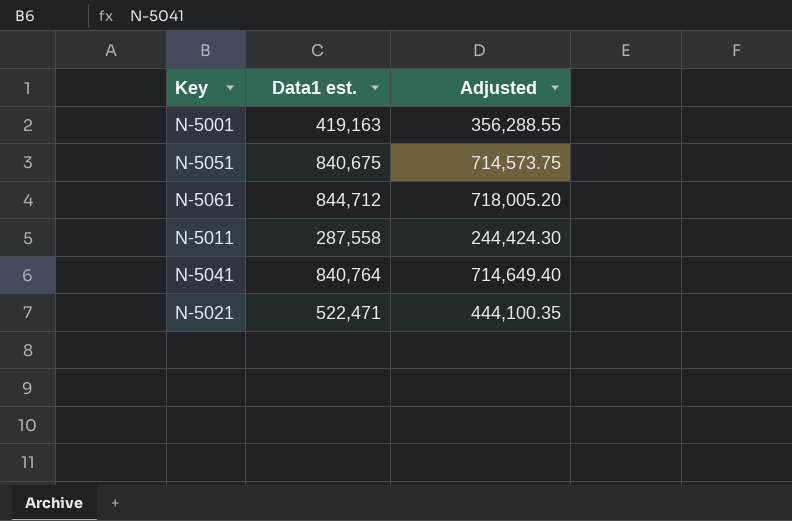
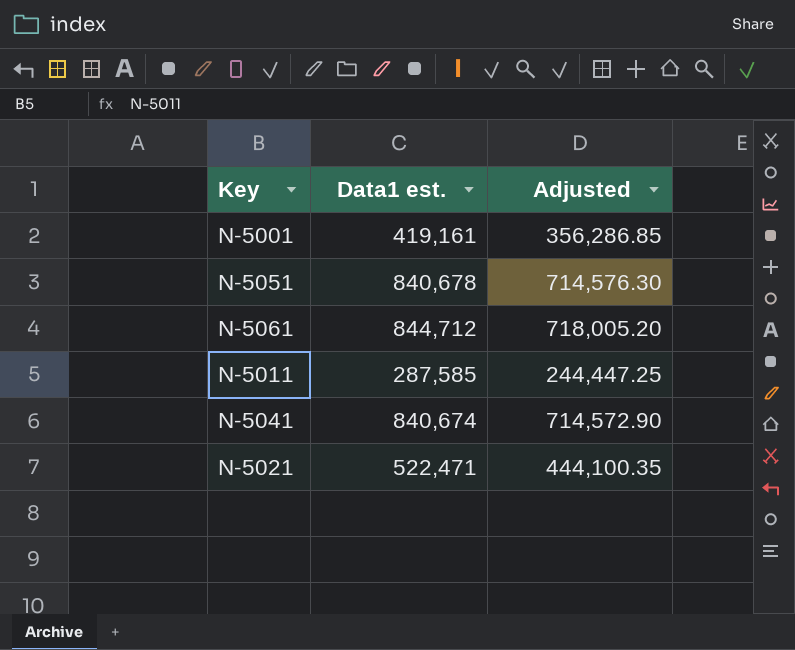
N-5001 | Data1 est.: 419,163 -> 419,161
N-5001 | Adjusted: 356,288.55 -> 356,286.85
N-5051 | Data1 est.: 840,675 -> 840,678
N-5051 | Adjusted: 714,573.75 -> 714,576.30
N-5011 | Data1 est.: 287,558 -> 287,585
N-5011 | Adjusted: 244,424.30 -> 244,447.25
N-5041 | Data1 est.: 840,764 -> 840,674
N-5041 | Adjusted: 714,649.40 -> 714,572.90

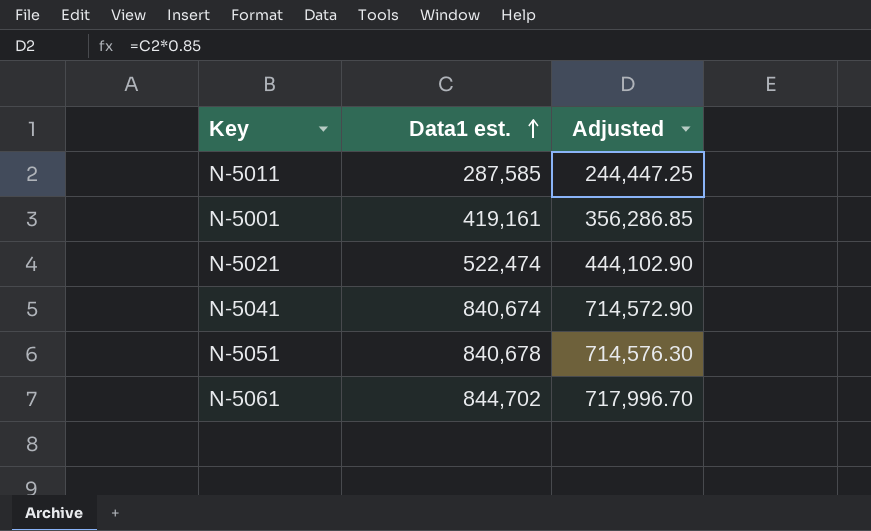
row order: none -> Data1 est. ascending
N-5021 | Data1 est.: 522,471 -> 522,474
N-5021 | Adjusted: 444,100.35 -> 444,102.90
N-5061 | Data1 est.: 844,712 -> 844,702
N-5061 | Adjusted: 718,005.20 -> 717,996.70

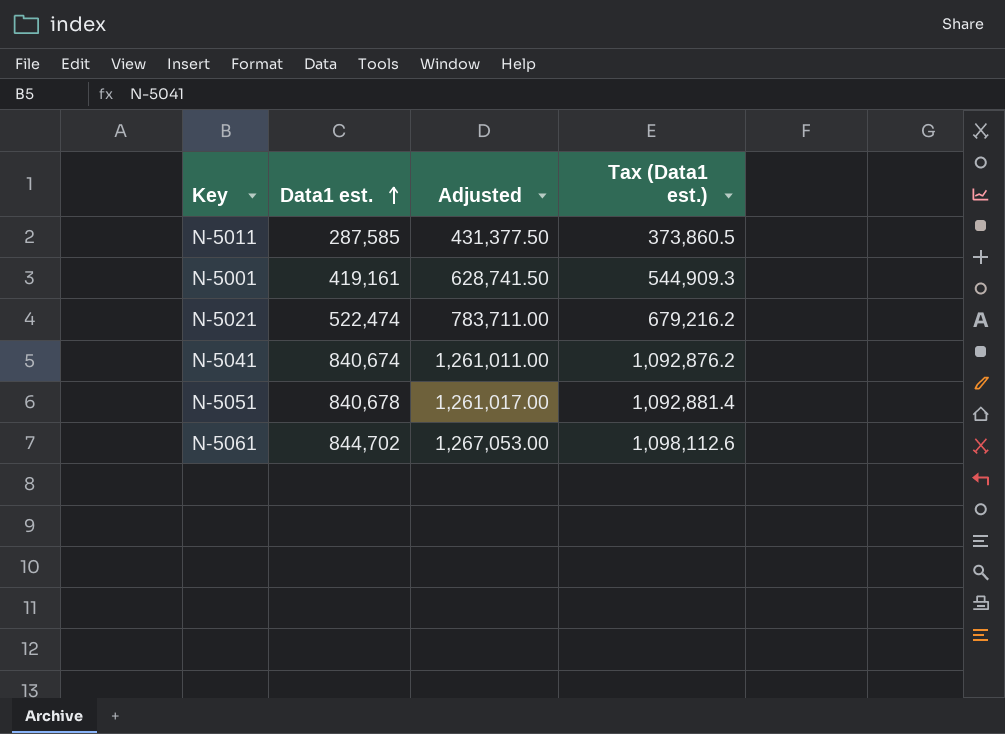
column Adjusted | formula: [Data1 est.] * 0.85 -> [Data1 est.] * 1.5
column Tax (Data1 est.) | formula: none -> [Data1 est.] * 1.3

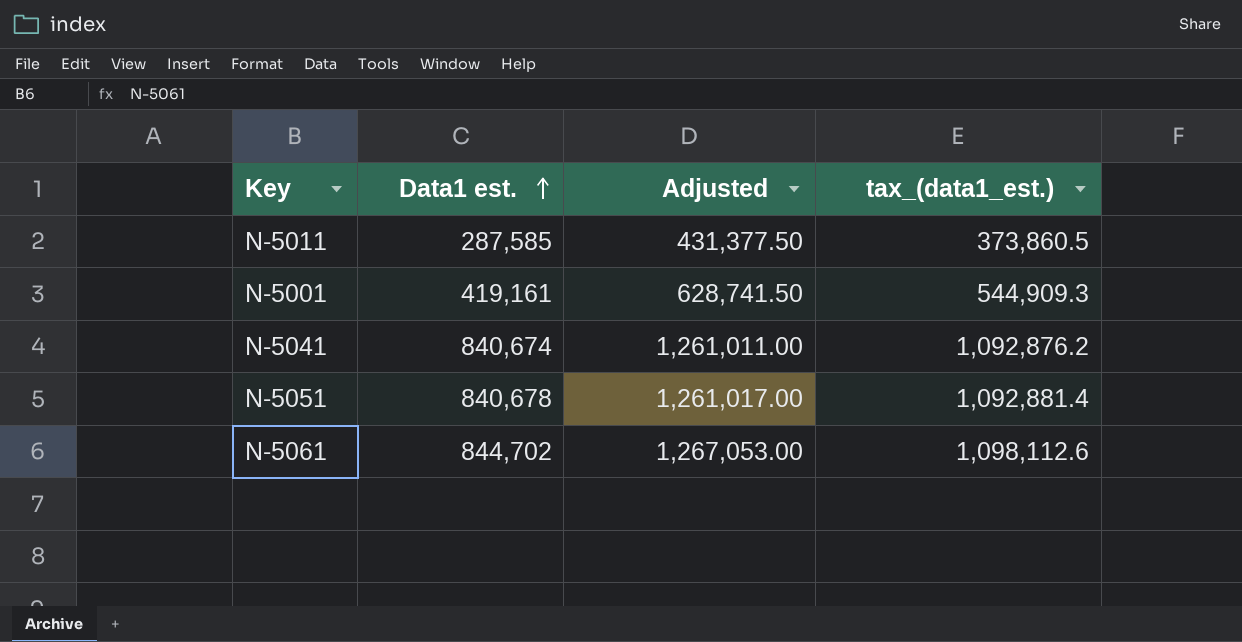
column name: Tax (Data1 est.) -> tax_(data1_est.)
row N-5021: 522,474 | 783,711.00 | 679,216.2 -> none

